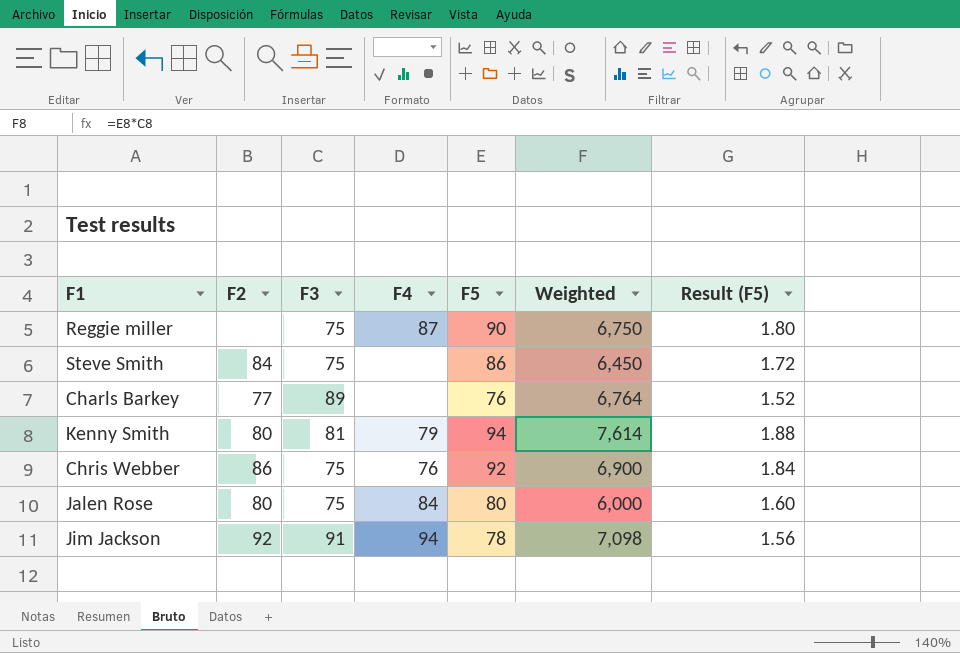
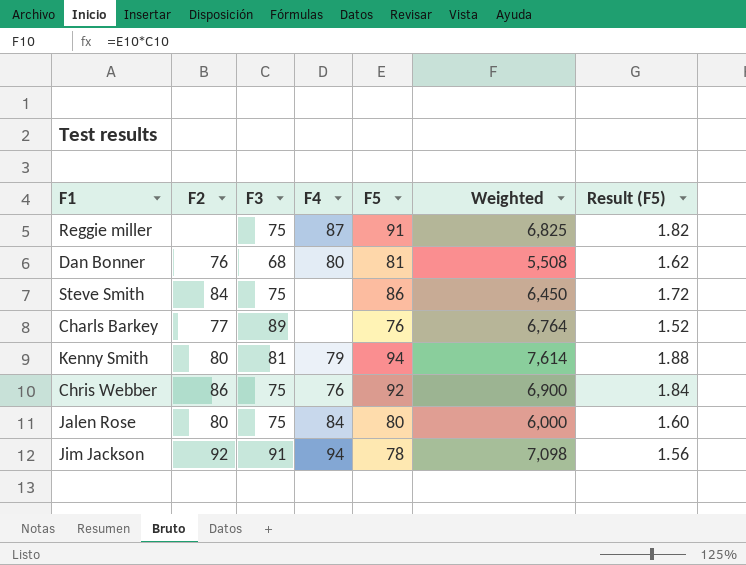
Reggie miller | F5: 90 -> 91
Reggie miller | Weighted: 6,750 -> 6,825
Reggie miller | Result (F5): 1.80 -> 1.82
row Dan Bonner: none -> 76 | 68 | 80 | 81 | 5,508 | 1.62

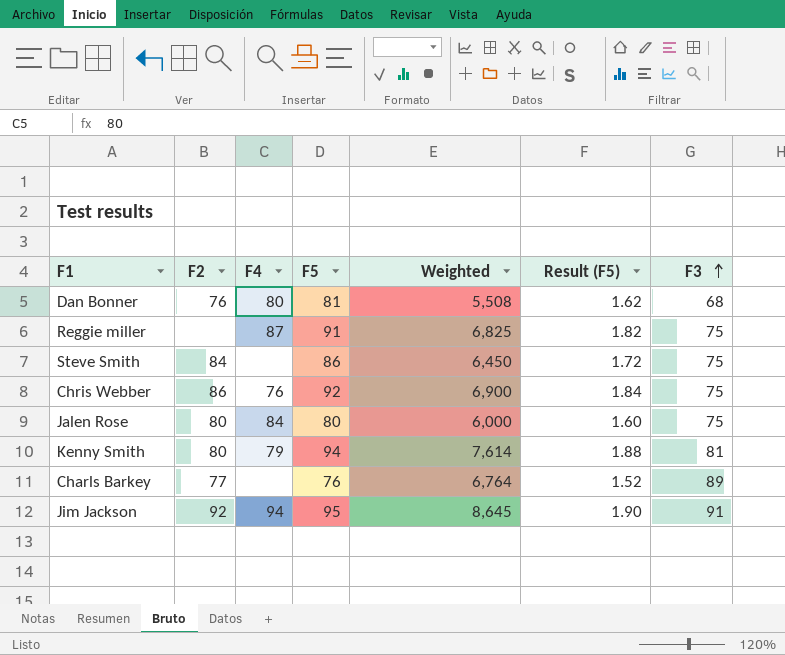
row order: none -> F3 ascending
column F3 | position: 3 -> 7
Jim Jackson | F5: 78 -> 95
Jim Jackson | Weighted: 7,098 -> 8,645
Jim Jackson | Result (F5): 1.56 -> 1.90

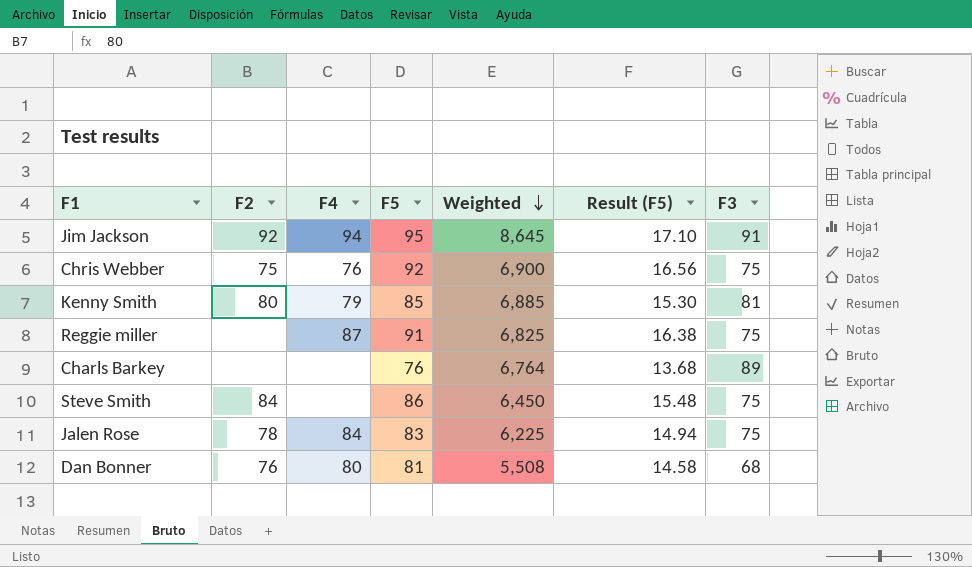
row order: F3 ascending -> Weighted descending
column Result (F5) | formula: [F5] * 0.02 -> [F5] * 0.18
Chris Webber | F2: 86 -> 75
Kenny Smith | F5: 94 -> 85
Kenny Smith | Weighted: 7,614 -> 6,885
Charls Barkey | F2: 77 -> none
Jalen Rose | F2: 80 -> 78
Jalen Rose | F5: 80 -> 83
Jalen Rose | Weighted: 6,000 -> 6,225

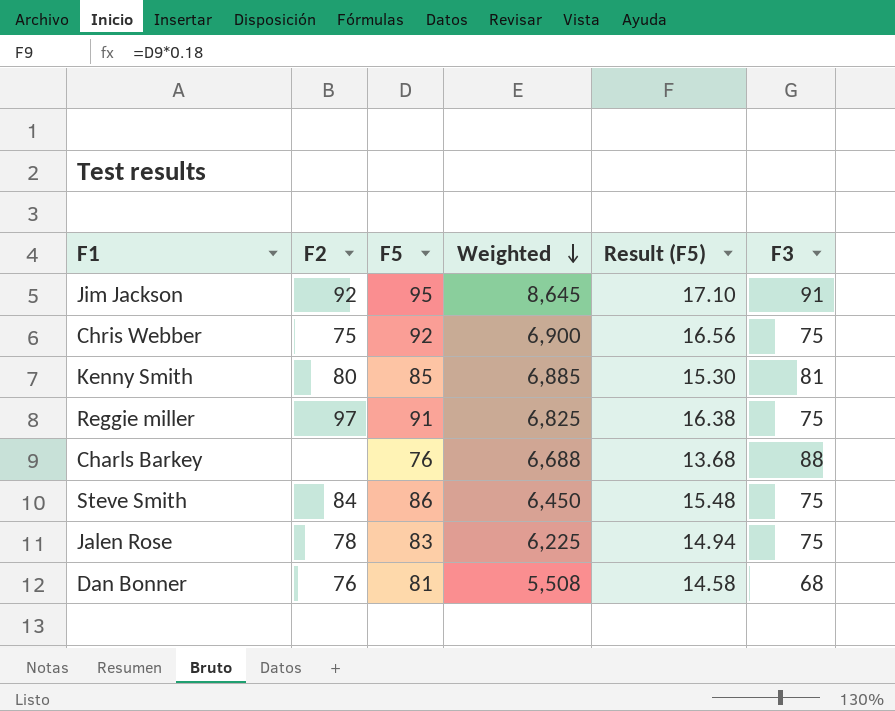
column F4 | position: 3 -> none
Reggie miller | F2: none -> 97
Charls Barkey | Weighted: 6,764 -> 6,688
Charls Barkey | F3: 89 -> 88

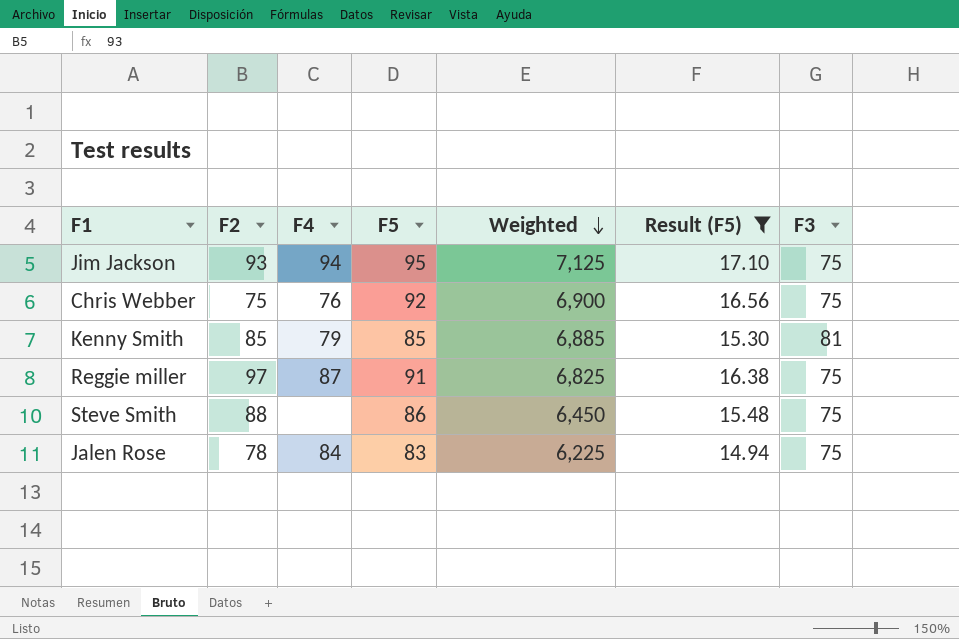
filter: none -> Result (F5) >= 14.94
column F4 | position: none -> 3
Jim Jackson | F2: 92 -> 93
Jim Jackson | Weighted: 8,645 -> 7,125
Jim Jackson | F3: 91 -> 75
Kenny Smith | F2: 80 -> 85
Steve Smith | F2: 84 -> 88

